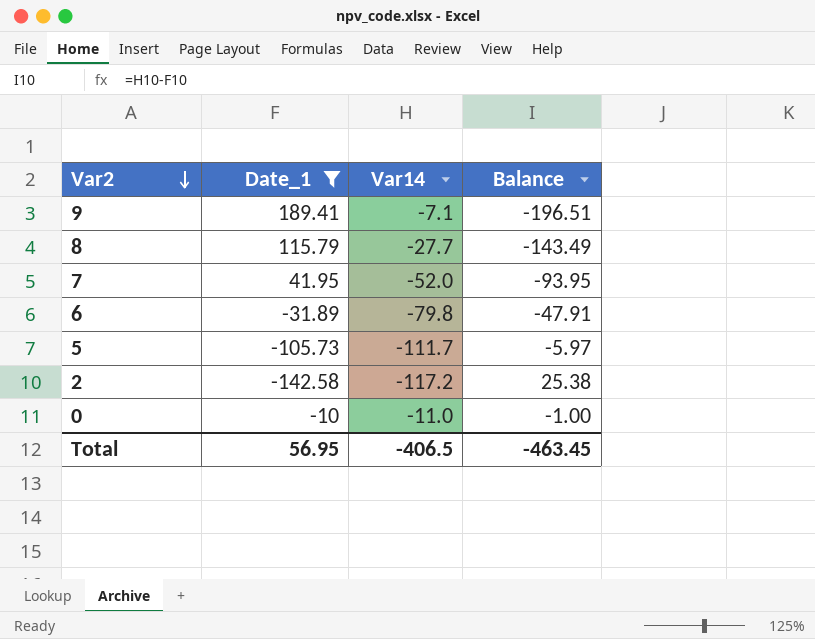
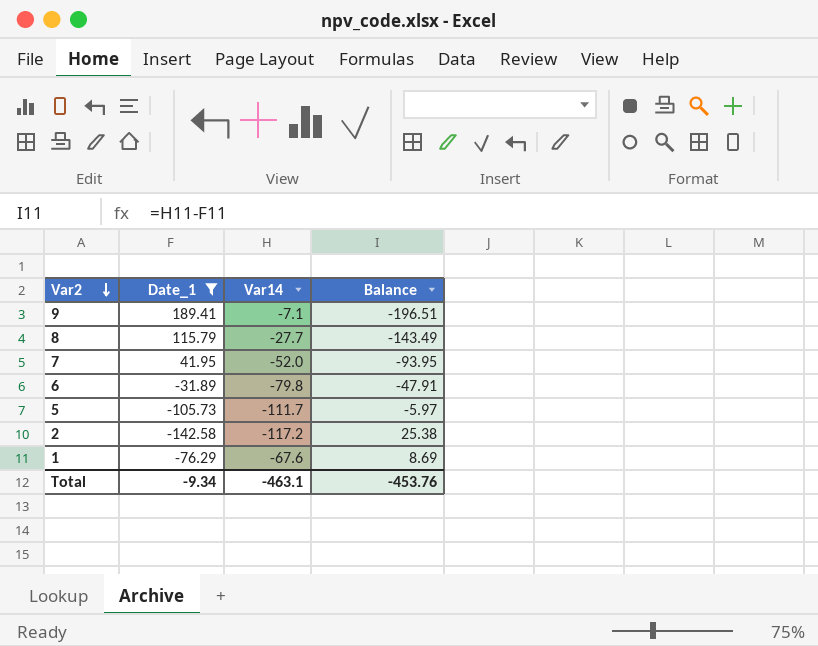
row 0: -10 | -11.0 | -1.00 -> none
row 1: none -> -76.29 | -67.6 | 8.69
Total | Date_1: 56.95 -> -9.34
Total | Var14: -406.5 -> -463.1
Total | Balance: -463.45 -> -453.76

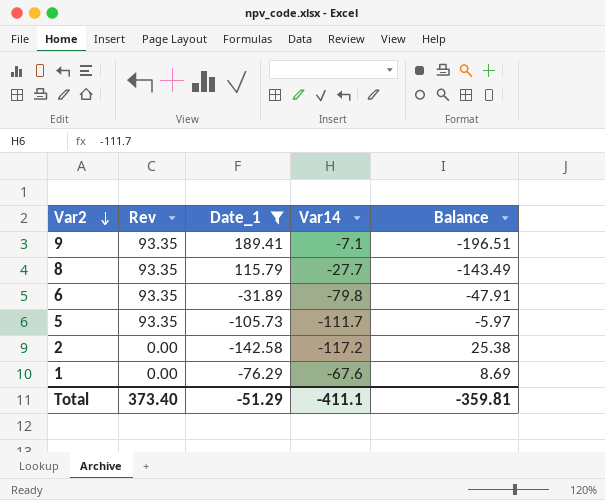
column Rev | position: none -> 2
row 7: 41.95 | -52.0 | -93.95 -> none
Total | Date_1: -9.34 -> -51.29
Total | Var14: -463.1 -> -411.1
Total | Balance: -453.76 -> -359.81

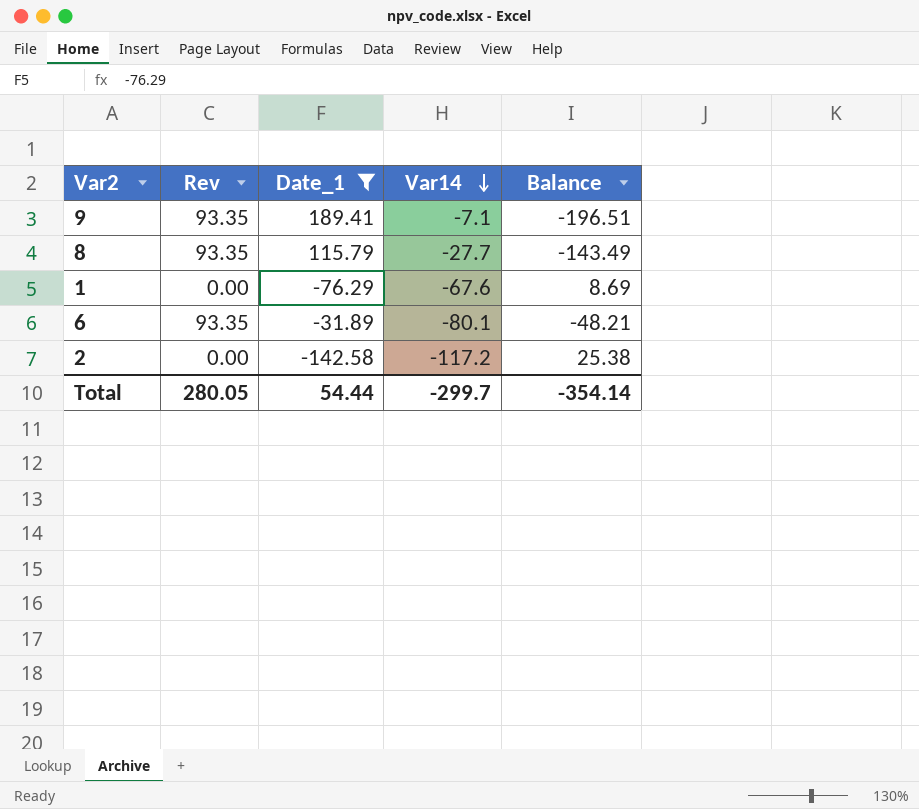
row order: Var2 descending -> Var14 descending
row 5: 93.35 | -105.73 | -111.7 | -5.97 -> none
6 | Var14: -79.8 -> -80.1
6 | Balance: -47.91 -> -48.21
Total | Rev: 373.40 -> 280.05
Total | Date_1: -51.29 -> 54.44
Total | Var14: -411.1 -> -299.7
Total | Balance: -359.81 -> -354.14

